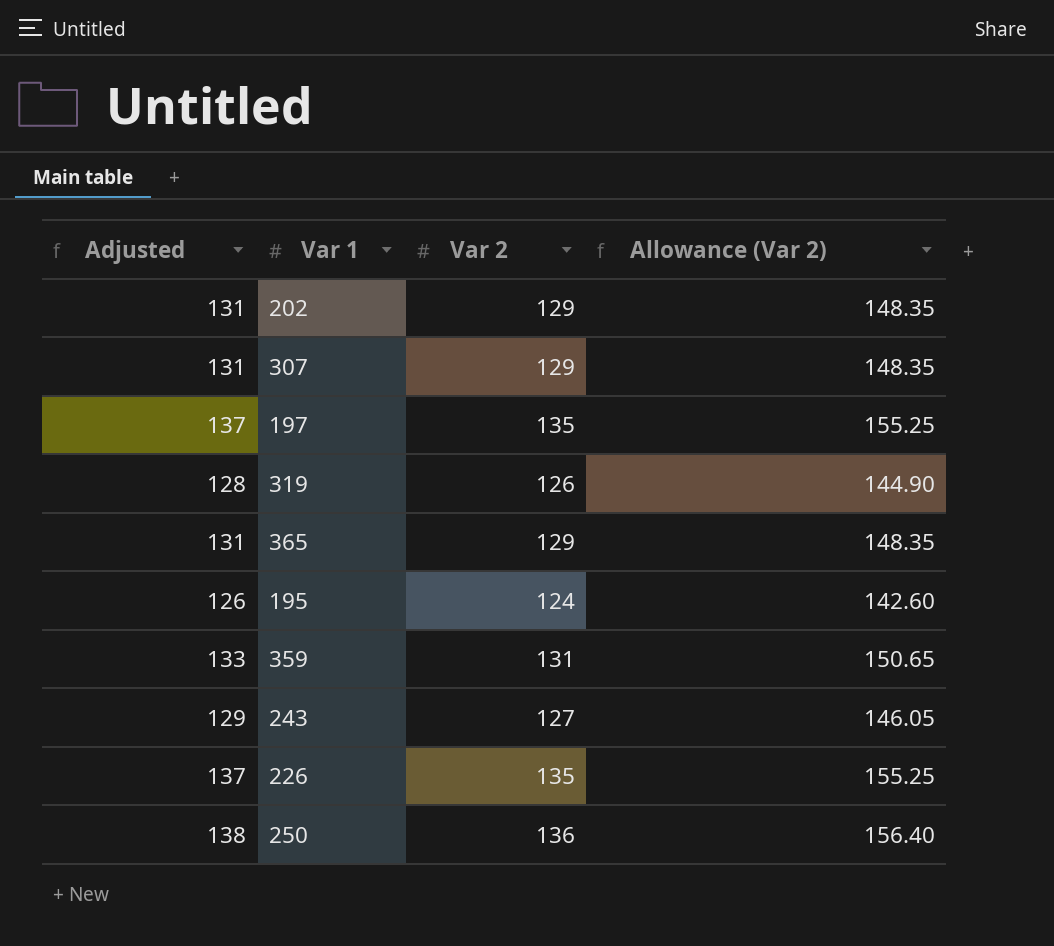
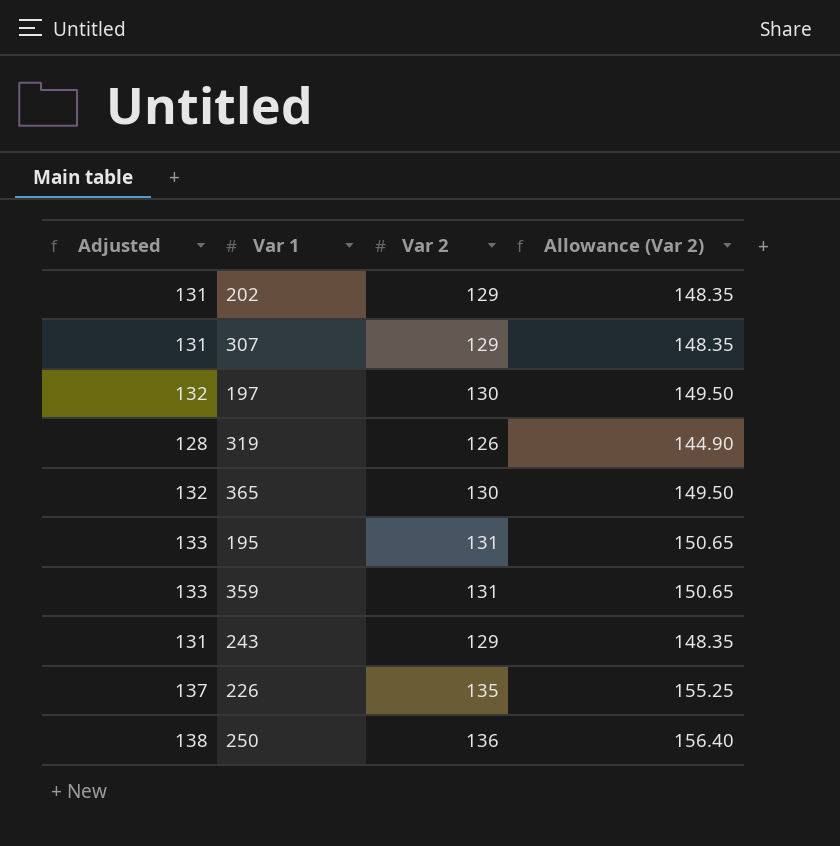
197 | Adjusted: 137 -> 132
197 | Var 2: 135 -> 130
197 | Allowance (Var 2): 155.25 -> 149.50
365 | Adjusted: 131 -> 132
365 | Var 2: 129 -> 130
365 | Allowance (Var 2): 148.35 -> 149.50
195 | Adjusted: 126 -> 133
195 | Var 2: 124 -> 131
195 | Allowance (Var 2): 142.60 -> 150.65
243 | Adjusted: 129 -> 131
243 | Var 2: 127 -> 129
243 | Allowance (Var 2): 146.05 -> 148.35

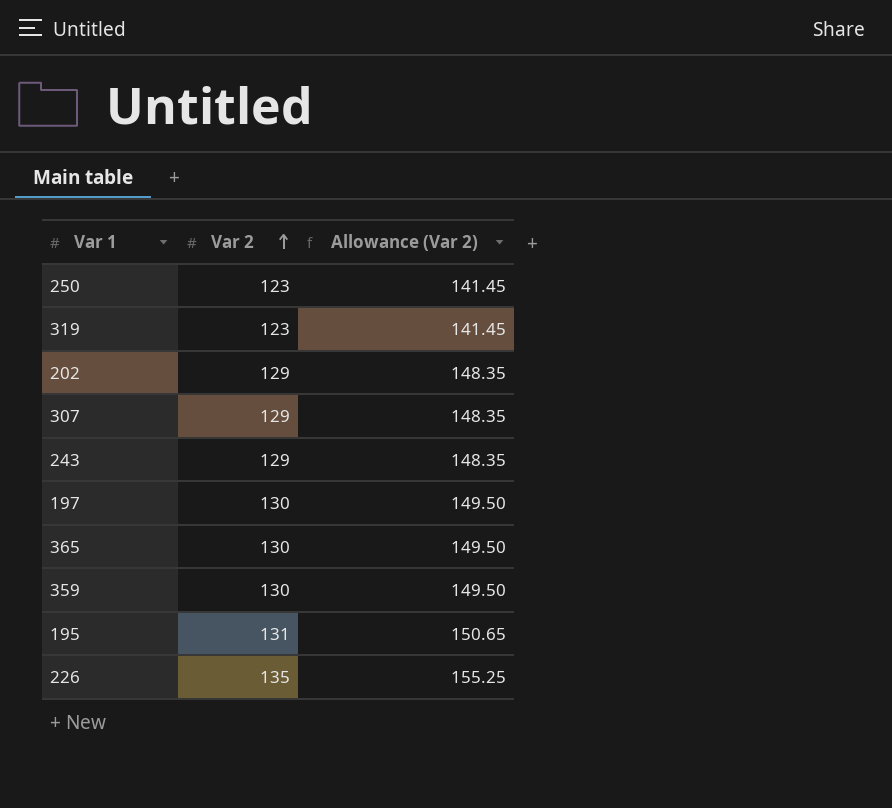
row order: none -> Var 2 ascending
column Adjusted | formula: [Var 2] + 2 -> none
250 | Var 2: 136 -> 123
250 | Allowance (Var 2): 156.40 -> 141.45
319 | Var 2: 126 -> 123
319 | Allowance (Var 2): 144.90 -> 141.45
359 | Var 2: 131 -> 130
359 | Allowance (Var 2): 150.65 -> 149.50

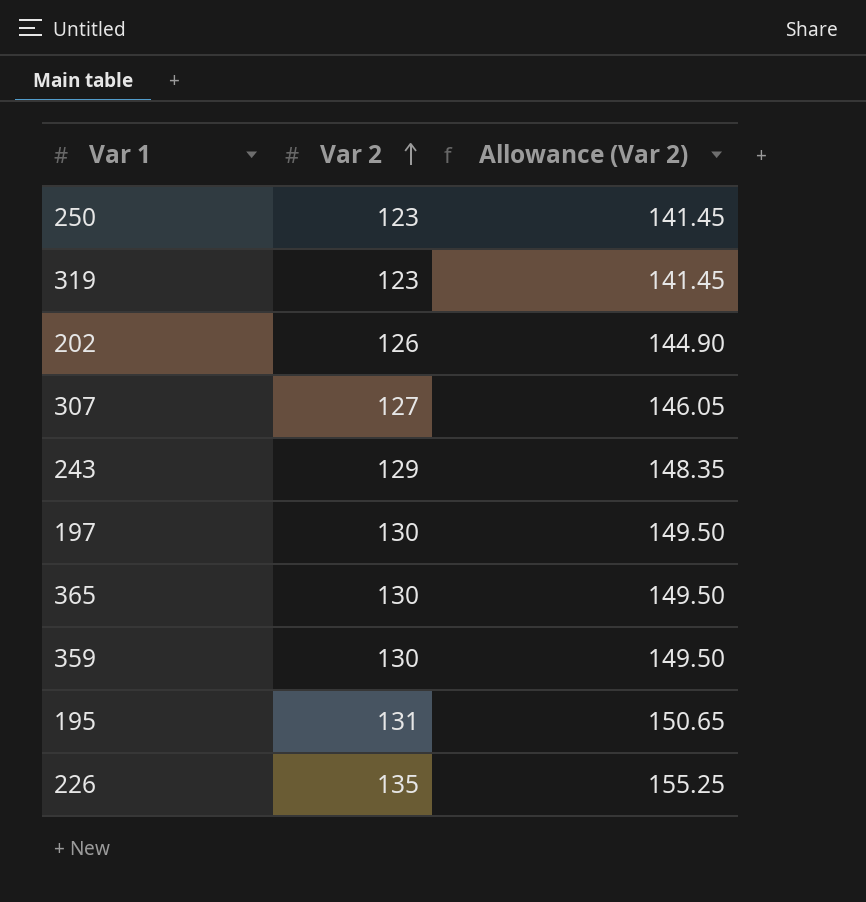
202 | Var 2: 129 -> 126
202 | Allowance (Var 2): 148.35 -> 144.90
307 | Var 2: 129 -> 127
307 | Allowance (Var 2): 148.35 -> 146.05

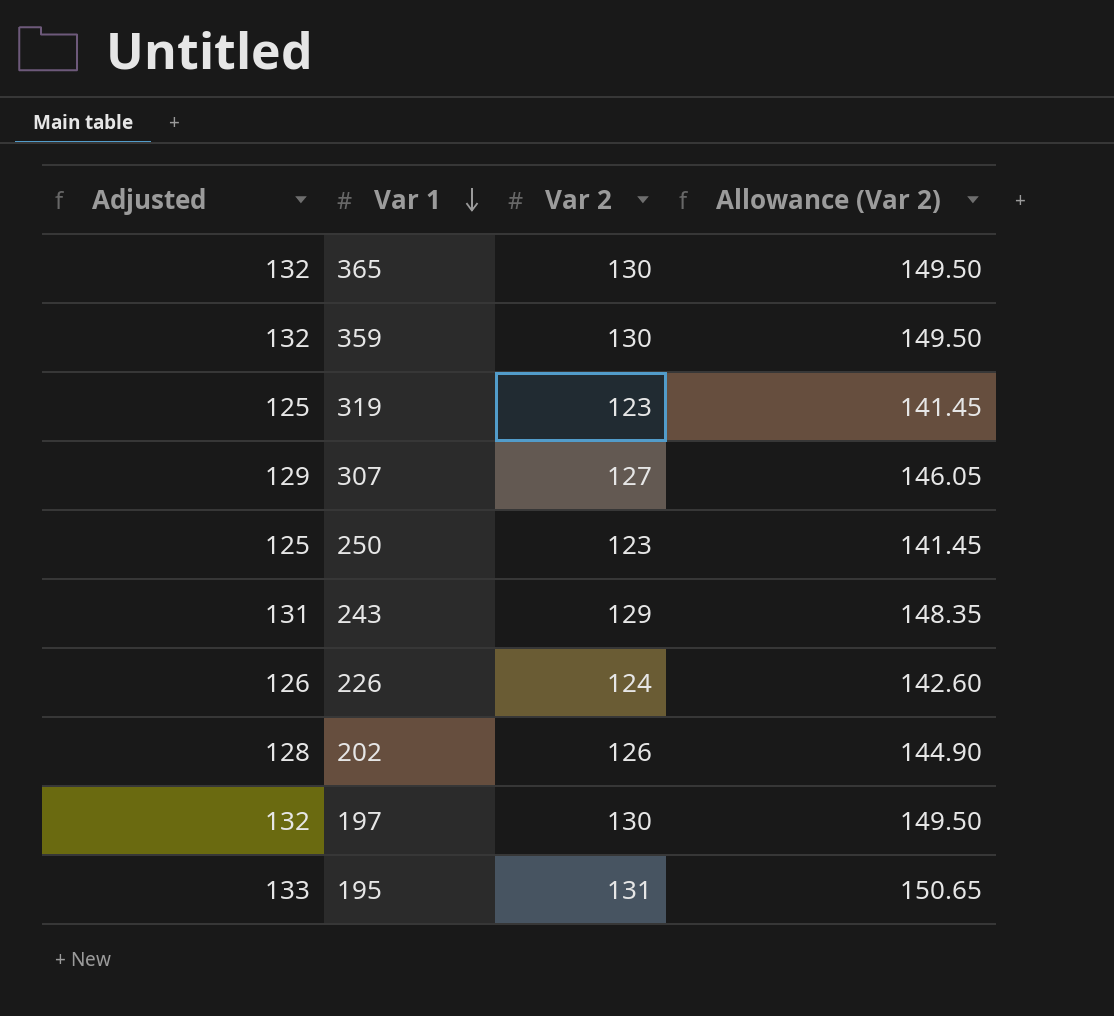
row order: Var 2 ascending -> Var 1 descending
column Adjusted | formula: none -> [Var 2] + 2
226 | Var 2: 135 -> 124
226 | Allowance (Var 2): 155.25 -> 142.60

